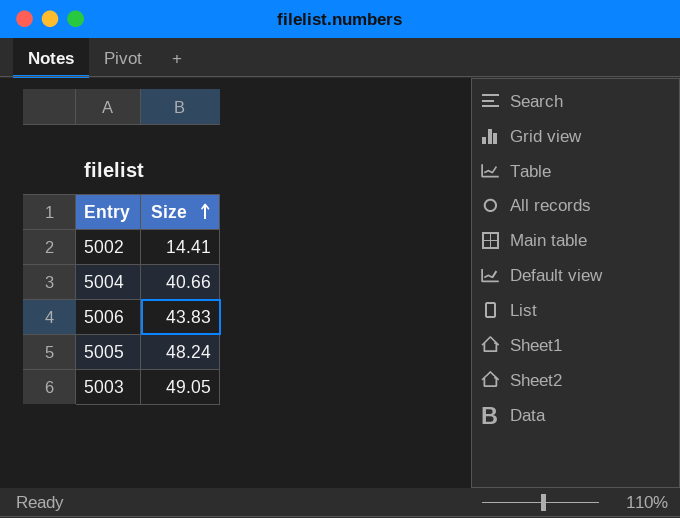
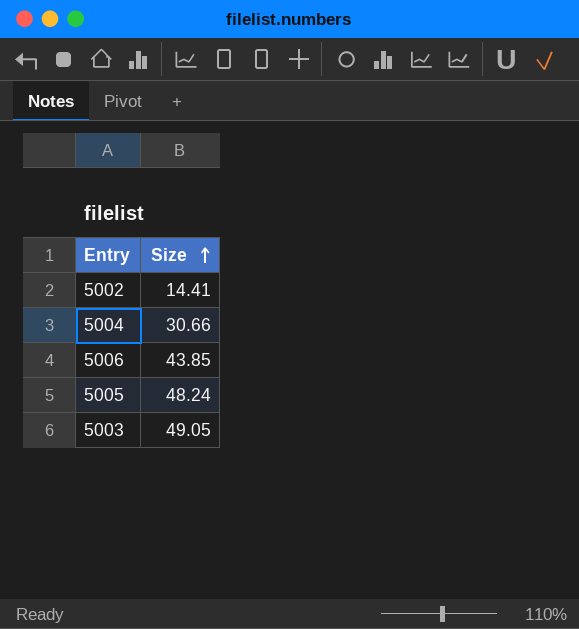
5004 | Size: 40.66 -> 30.66
5006 | Size: 43.83 -> 43.85

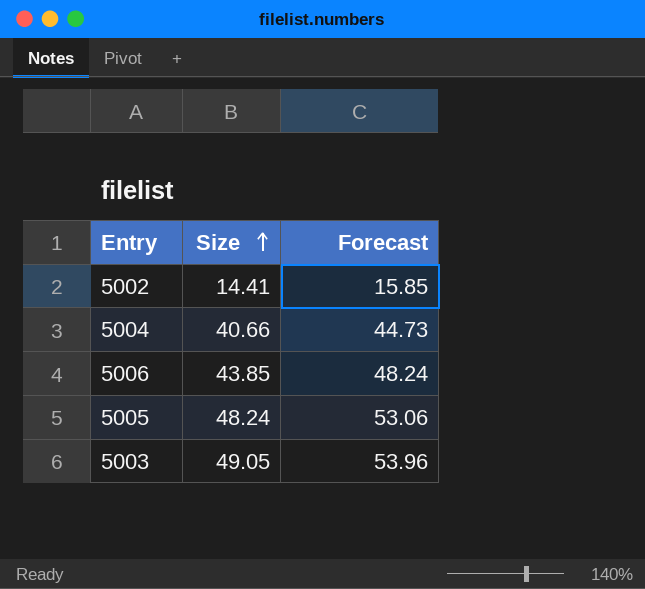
column Forecast | formula: none -> [Size] * 1.1
5004 | Size: 30.66 -> 40.66

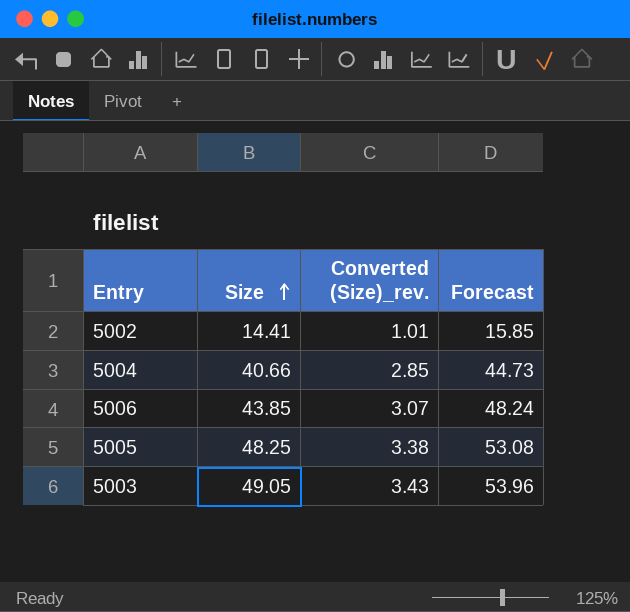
column Converted (Size)_rev. | formula: none -> [Size] * 0.07
5005 | Size: 48.24 -> 48.25
5005 | Forecast: 53.06 -> 53.08

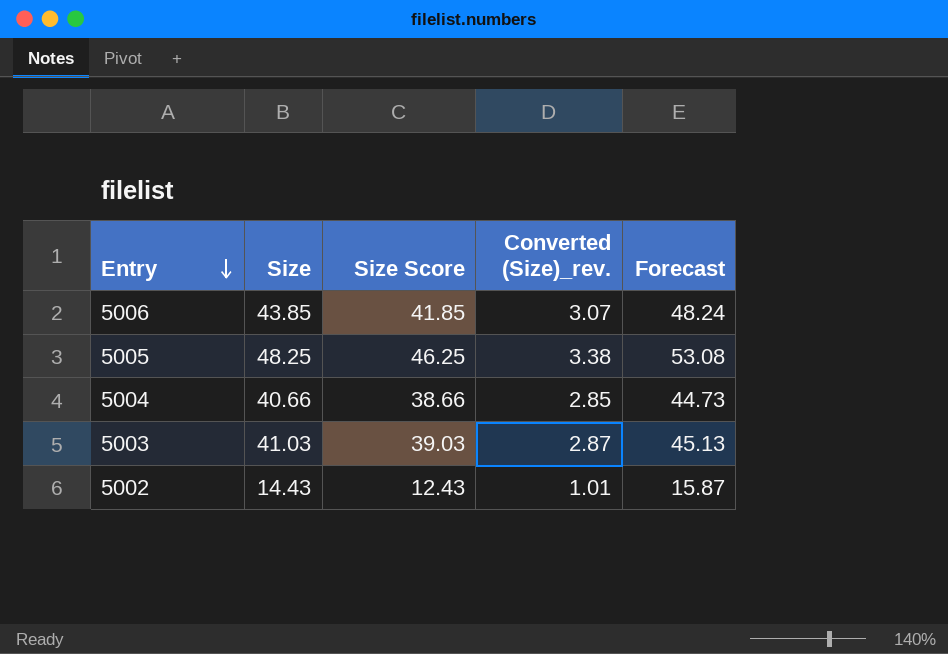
row order: Size ascending -> Entry descending
column Size Score | formula: none -> [Size] - 2
5003 | Size: 49.05 -> 41.03
5003 | Converted (Size)_rev.: 3.43 -> 2.87
5003 | Forecast: 53.96 -> 45.13
5002 | Size: 14.41 -> 14.43
5002 | Forecast: 15.85 -> 15.87

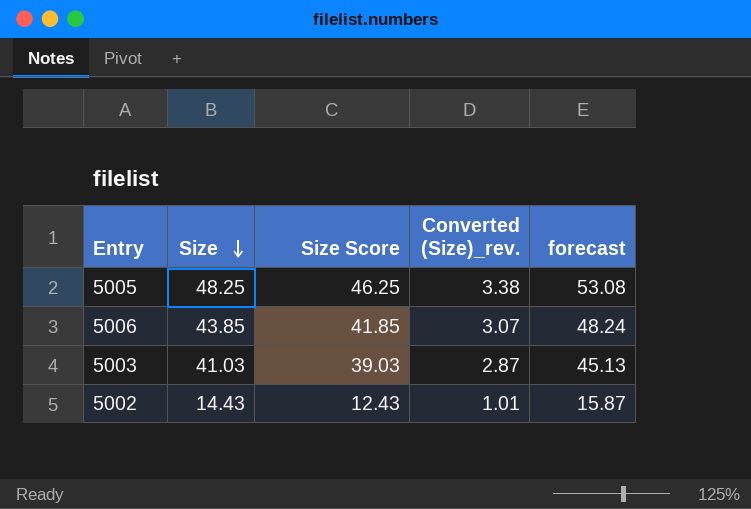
row order: Entry descending -> Size descending
column name: Forecast -> forecast
row 5004: 40.66 | 38.66 | 2.85 | 44.73 -> none

